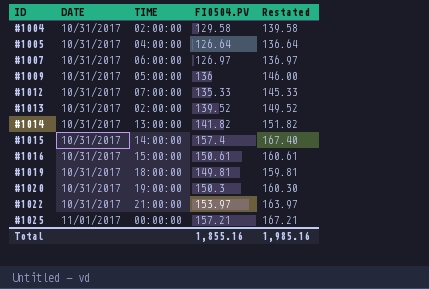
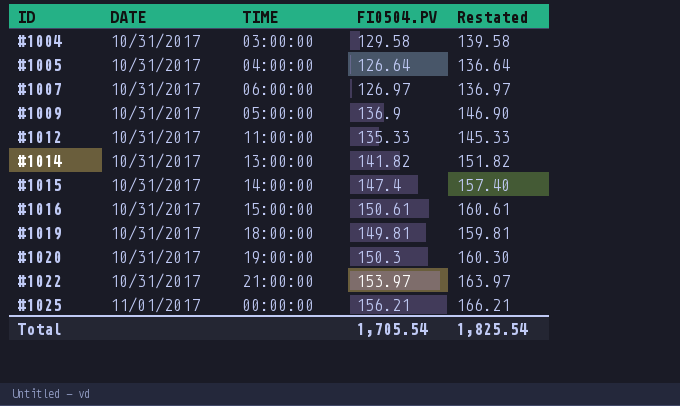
row #1013: 10/31/2017 | 02:00:00 | 139.52 | 149.52 -> none
#1004 | TIME: 02:00:00 -> 03:00:00
#1009 | FI0504.PV: 136 -> 136.9
#1009 | Restated: 146.00 -> 146.90
#1012 | TIME: 07:00:00 -> 11:00:00
#1015 | FI0504.PV: 157.4 -> 147.4
#1015 | Restated: 167.40 -> 157.40
#1025 | FI0504.PV: 157.21 -> 156.21
#1025 | Restated: 167.21 -> 166.21
Total | FI0504.PV: 1,855.16 -> 1,705.54
Total | Restated: 1,985.16 -> 1,825.54

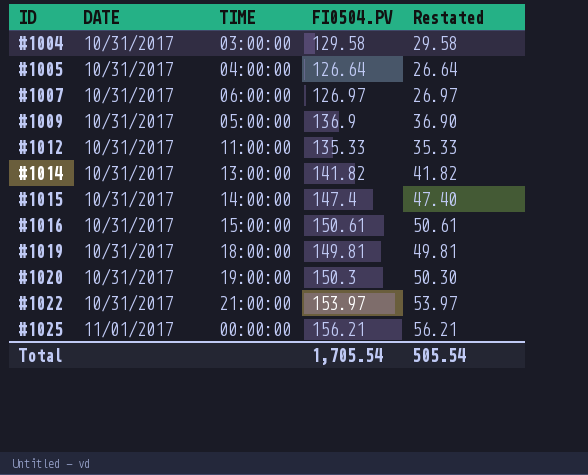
column Restated | formula: [FI0504.PV] + 10 -> [FI0504.PV] - 100
Total | Restated: 1,825.54 -> 505.54

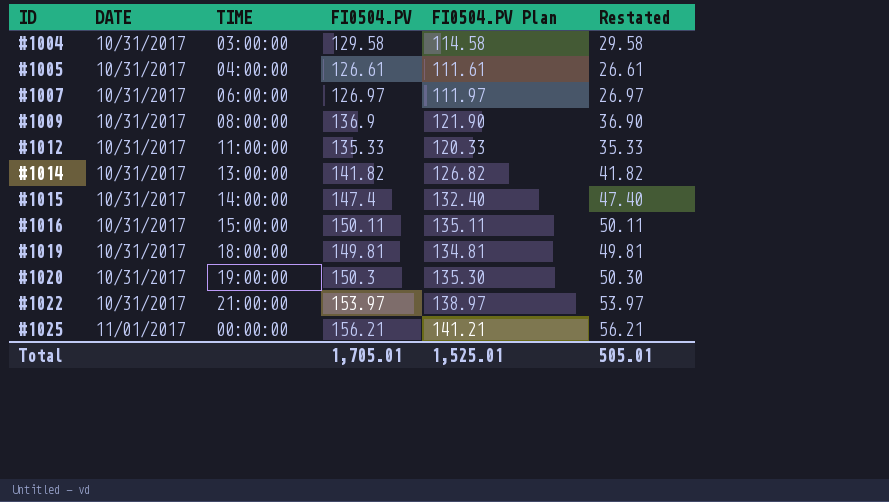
column FI0504.PV Plan | formula: none -> [FI0504.PV] - 15
#1005 | FI0504.PV: 126.64 -> 126.61
#1005 | Restated: 26.64 -> 26.61
#1009 | TIME: 05:00:00 -> 08:00:00
#1016 | FI0504.PV: 150.61 -> 150.11
#1016 | Restated: 50.61 -> 50.11
Total | FI0504.PV: 1,705.54 -> 1,705.01
Total | Restated: 505.54 -> 505.01

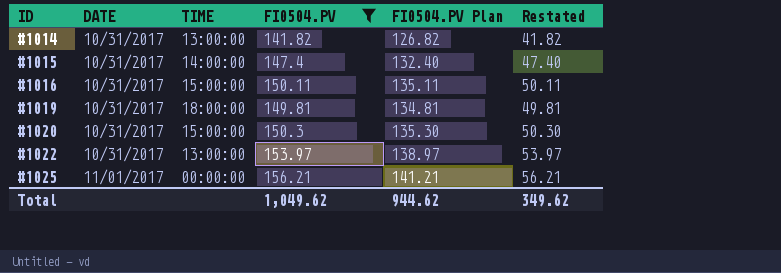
filter: none -> FI0504.PV >= 141.82
#1020 | TIME: 19:00:00 -> 15:00:00
#1022 | TIME: 21:00:00 -> 13:00:00
Total | FI0504.PV: 1,705.01 -> 1,049.62
Total | FI0504.PV Plan: 1,525.01 -> 944.62
Total | Restated: 505.01 -> 349.62

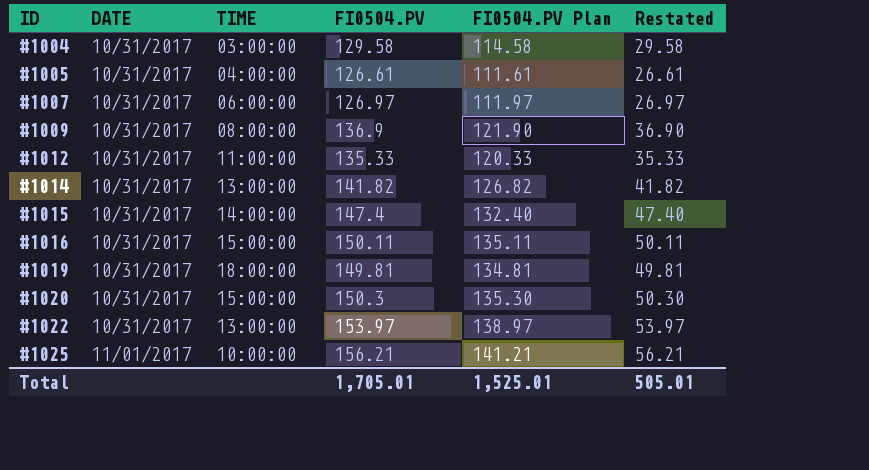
filter: FI0504.PV >= 141.82 -> none
#1025 | TIME: 00:00:00 -> 10:00:00
Total | FI0504.PV: 1,049.62 -> 1,705.01
Total | FI0504.PV Plan: 944.62 -> 1,525.01
Total | Restated: 349.62 -> 505.01

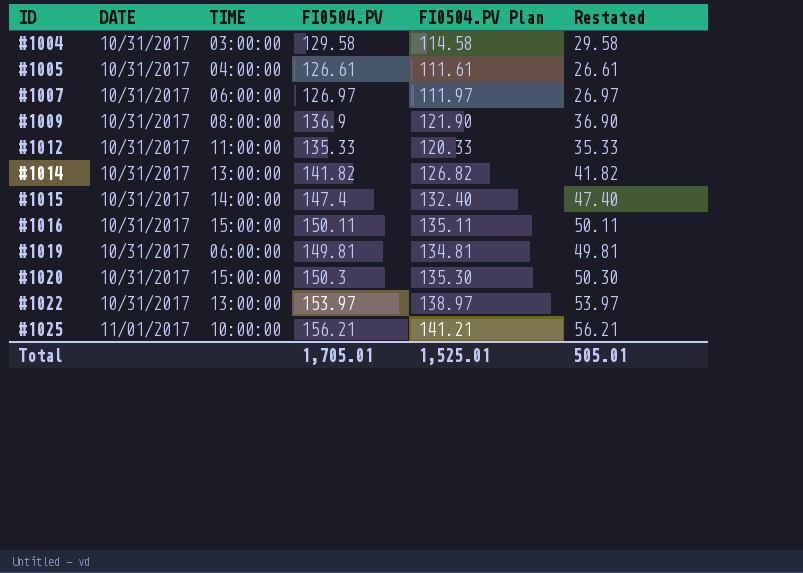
#1019 | TIME: 18:00:00 -> 06:00:00

